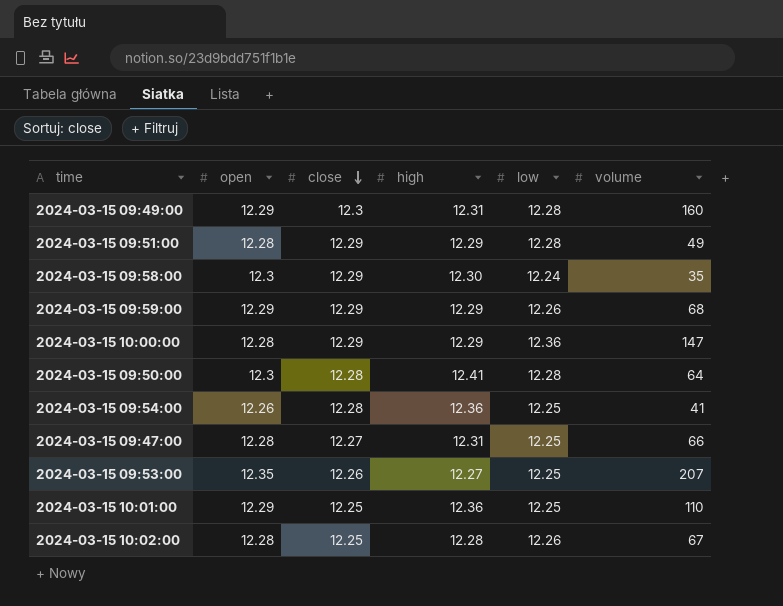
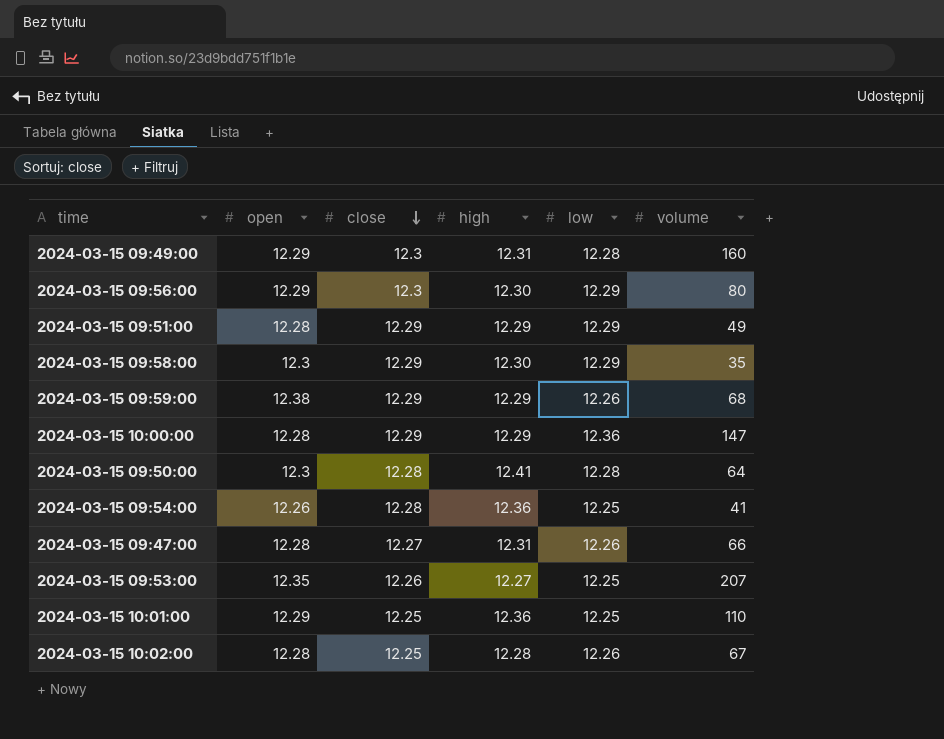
row 2024-03-15 09:56:00: none -> 12.29 | 12.3 | 12.30 | 12.29 | 80
2024-03-15 09:51:00 | low: 12.28 -> 12.29
2024-03-15 09:58:00 | low: 12.24 -> 12.29
2024-03-15 09:59:00 | open: 12.29 -> 12.38
2024-03-15 09:47:00 | low: 12.25 -> 12.26

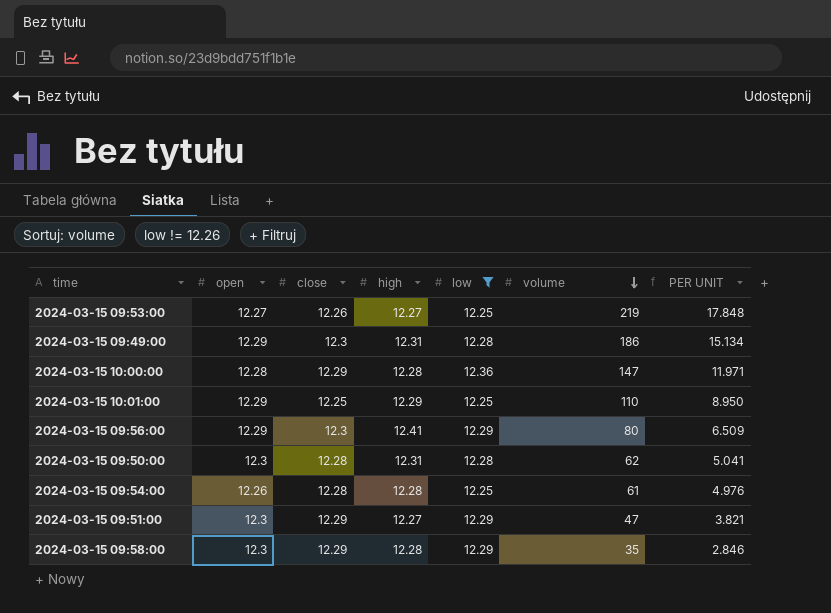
filter: none -> low != 12.26
row order: close descending -> volume descending
column PER UNIT | formula: none -> [volume] / [open]
2024-03-15 09:53:00 | open: 12.35 -> 12.27
2024-03-15 09:53:00 | volume: 207 -> 219
2024-03-15 09:49:00 | volume: 160 -> 186
2024-03-15 10:00:00 | high: 12.29 -> 12.28
2024-03-15 10:01:00 | high: 12.36 -> 12.29
2024-03-15 09:56:00 | high: 12.30 -> 12.41
2024-03-15 09:50:00 | high: 12.41 -> 12.31
2024-03-15 09:50:00 | volume: 64 -> 62
2024-03-15 09:54:00 | high: 12.36 -> 12.28
2024-03-15 09:54:00 | volume: 41 -> 61
2024-03-15 09:51:00 | open: 12.28 -> 12.3
2024-03-15 09:51:00 | high: 12.29 -> 12.27
2024-03-15 09:51:00 | volume: 49 -> 47
2024-03-15 09:58:00 | high: 12.30 -> 12.28

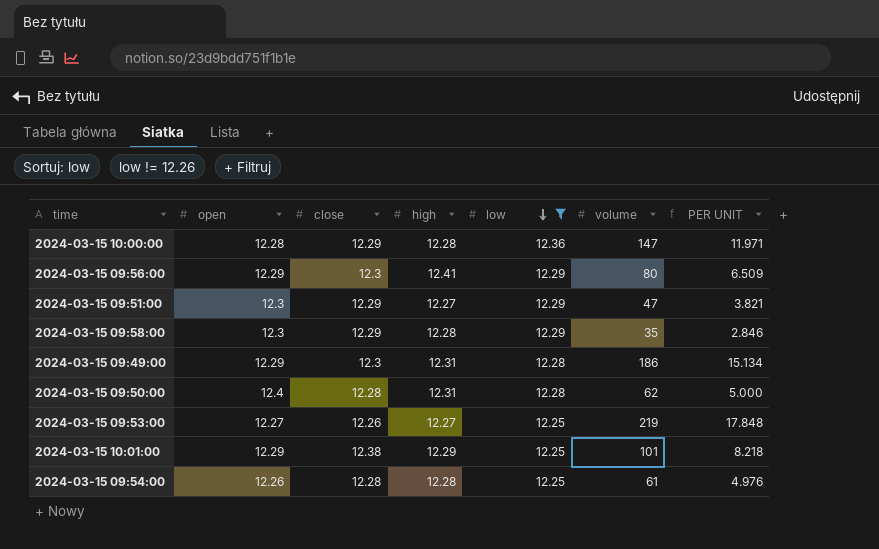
row order: volume descending -> low descending
2024-03-15 09:50:00 | open: 12.3 -> 12.4
2024-03-15 09:50:00 | PER UNIT: 5.041 -> 5.000
2024-03-15 10:01:00 | close: 12.25 -> 12.38
2024-03-15 10:01:00 | volume: 110 -> 101
2024-03-15 10:01:00 | PER UNIT: 8.950 -> 8.218

